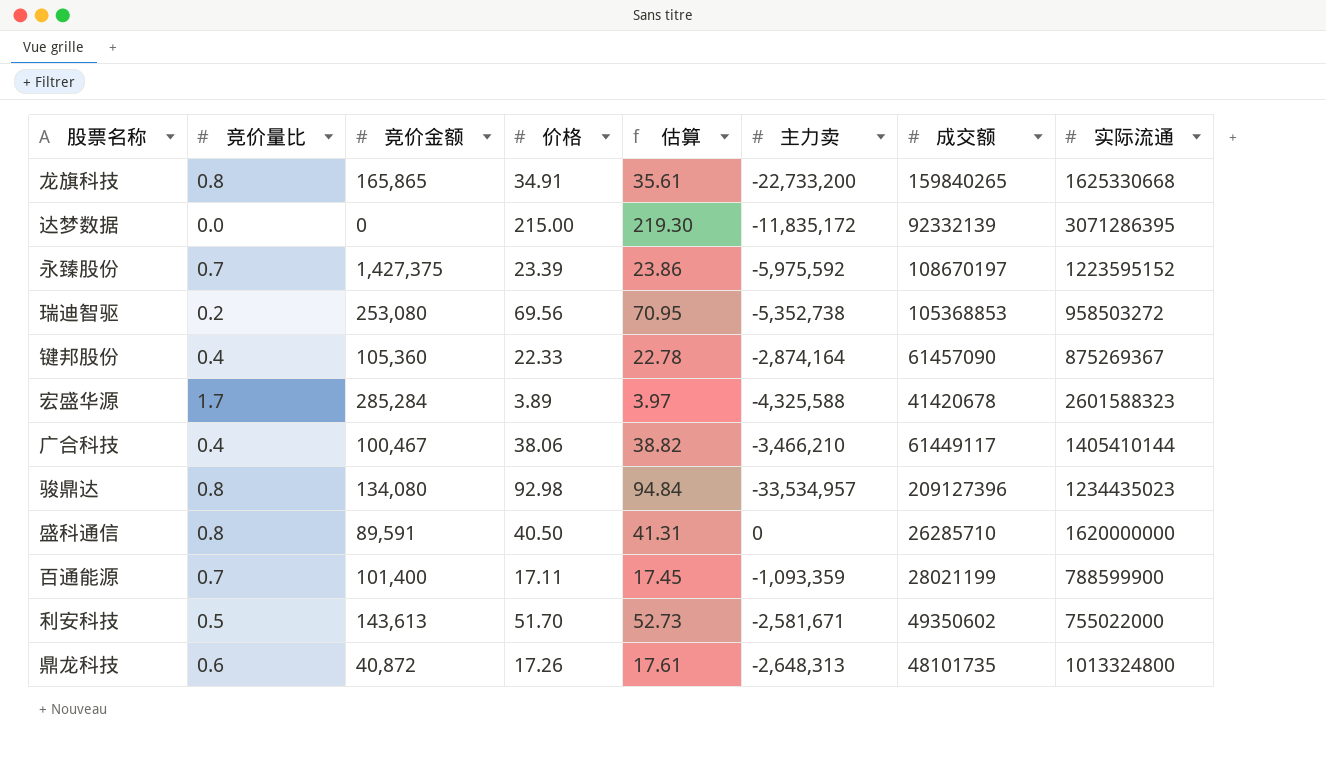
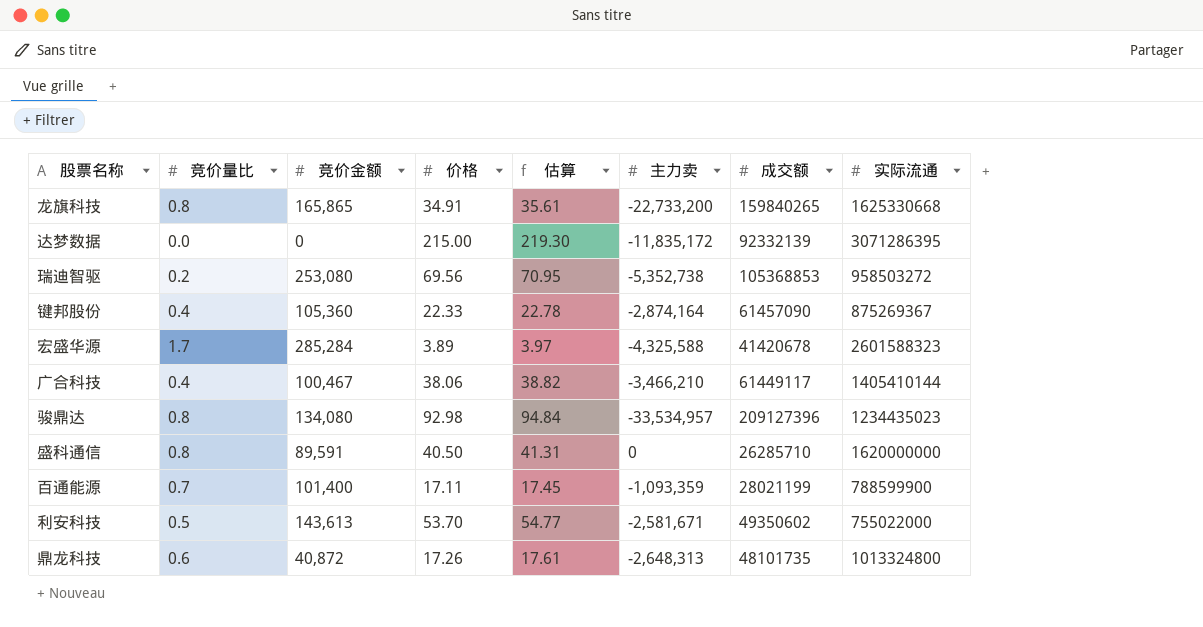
row 永臻股份: 0.7 | 1,427,375 | 23.39 | 23.86 | -5,975,592 | 108670197 | 1223595152 -> none
利安科技 | 价格: 51.70 -> 53.70
利安科技 | 估算: 52.73 -> 54.77

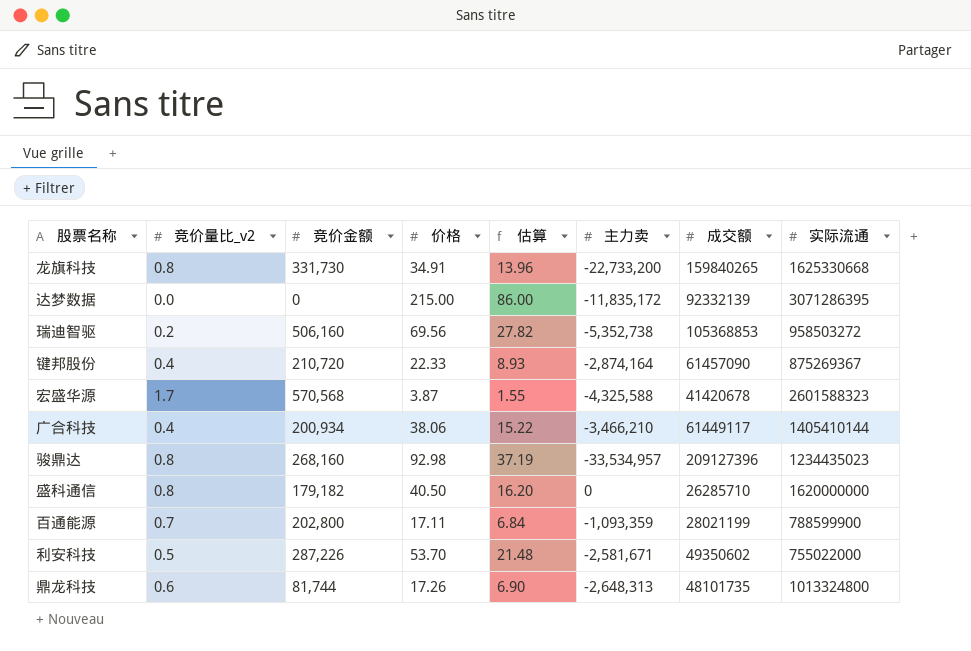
column name: 竞价量比 -> 竞价量比_v2
column 估算 | formula: [价格] * 1.02 -> [价格] * 0.4
龙旗科技 | 竞价金额: 165,865 -> 331,730
瑞迪智驱 | 竞价金额: 253,080 -> 506,160
键邦股份 | 竞价金额: 105,360 -> 210,720
宏盛华源 | 竞价金额: 285,284 -> 570,568
宏盛华源 | 价格: 3.89 -> 3.87
广合科技 | 竞价金额: 100,467 -> 200,934
骏鼎达 | 竞价金额: 134,080 -> 268,160
盛科通信 | 竞价金额: 89,591 -> 179,182
百通能源 | 竞价金额: 101,400 -> 202,800
利安科技 | 竞价金额: 143,613 -> 287,226
鼎龙科技 | 竞价金额: 40,872 -> 81,744

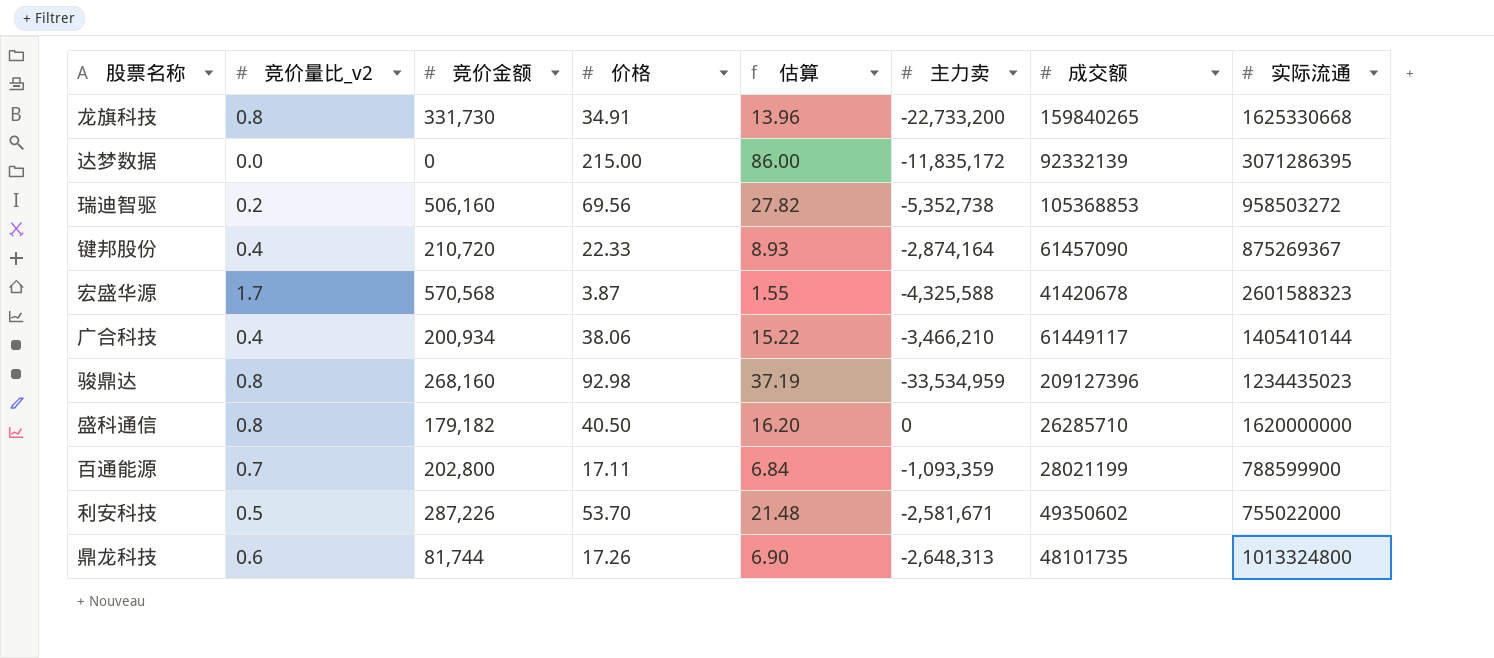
骏鼎达 | 主力卖: -33,534,957 -> -33,534,959

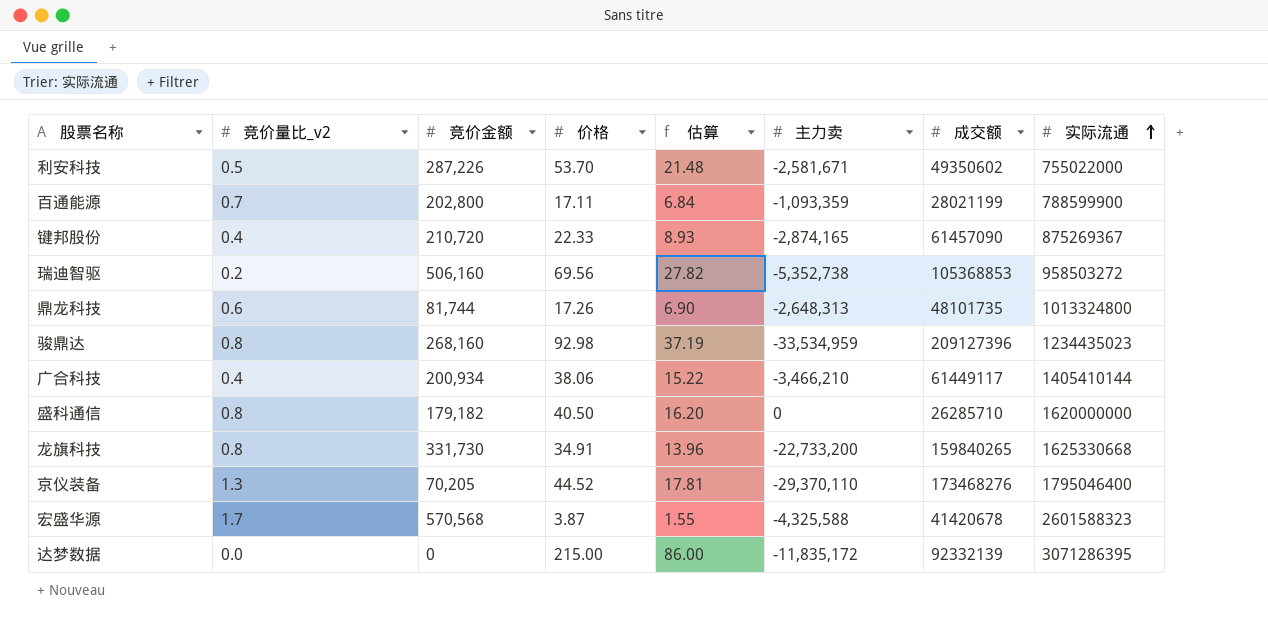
row order: none -> 实际流通 ascending
键邦股份 | 主力卖: -2,874,164 -> -2,874,165
row 京仪装备: none -> 1.3 | 70,205 | 44.52 | 17.81 | -29,370,110 | 173468276 | 1795046400

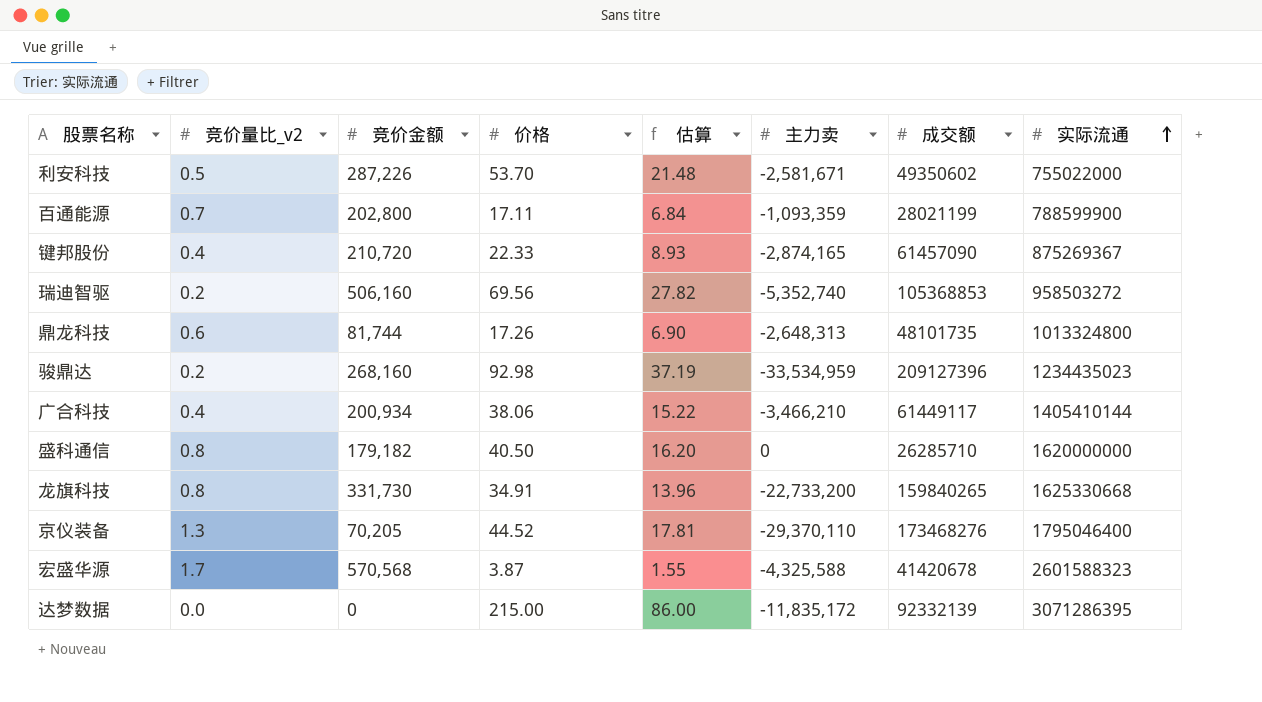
瑞迪智驱 | 主力卖: -5,352,738 -> -5,352,740
骏鼎达 | 竞价量比_v2: 0.8 -> 0.2

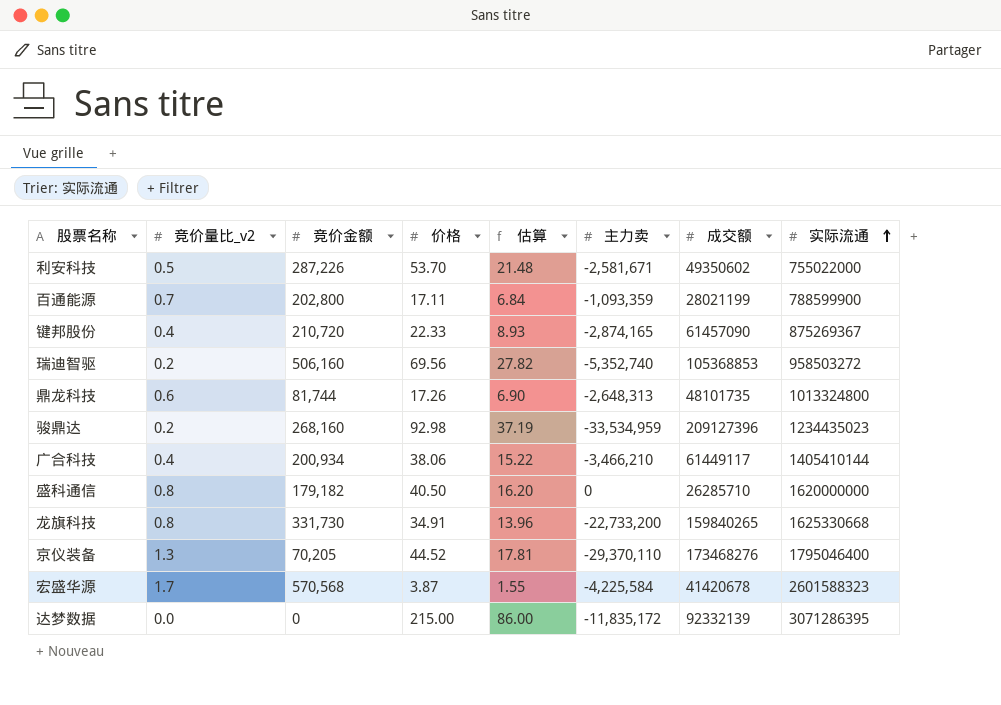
宏盛华源 | 主力卖: -4,325,588 -> -4,225,584

